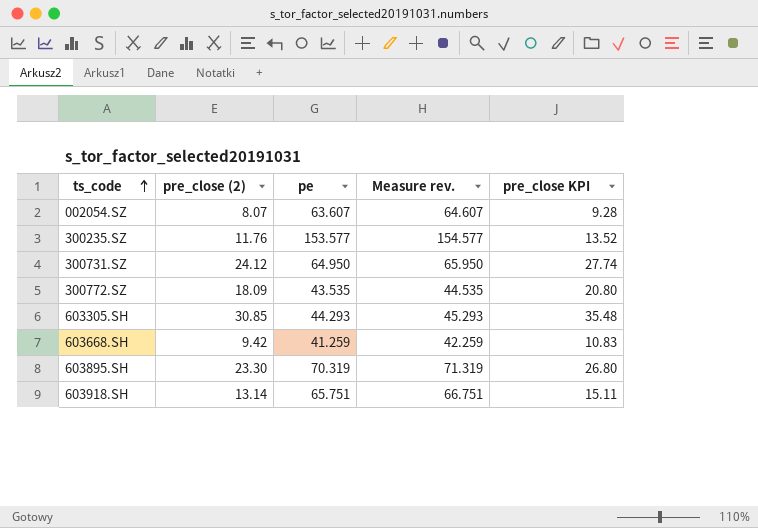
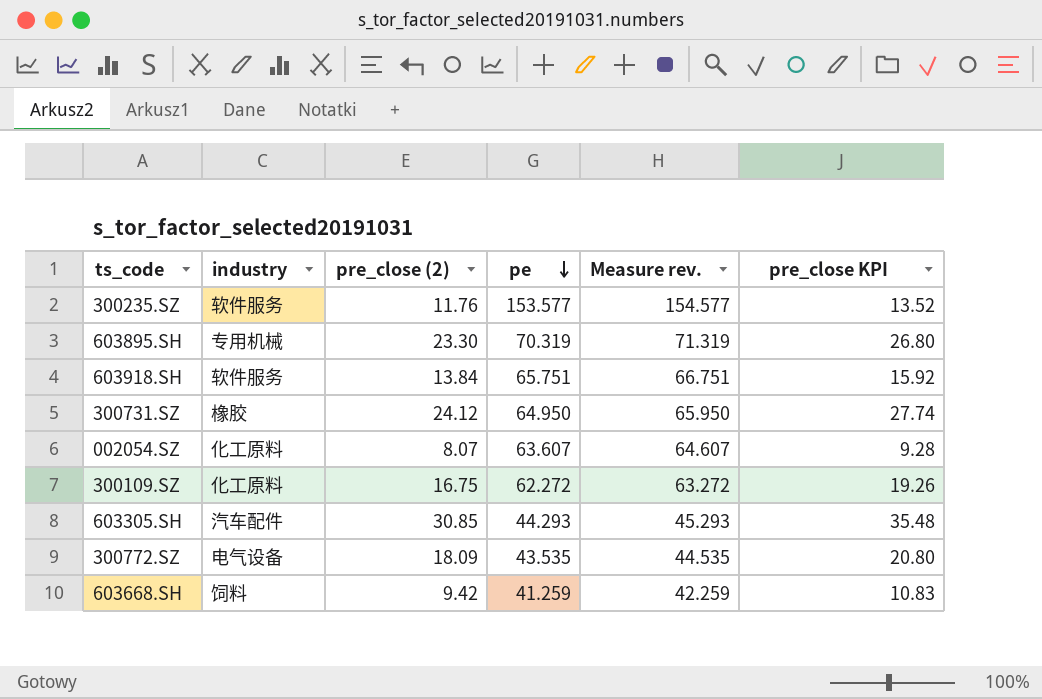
row order: ts_code ascending -> pe descending
column industry | position: none -> 2
603918.SH | pre_close (2): 13.14 -> 13.84
603918.SH | pre_close KPI: 15.11 -> 15.92
row 300109.SZ: none -> 化工原料 | 16.75 | 62.272 | 63.272 | 19.26

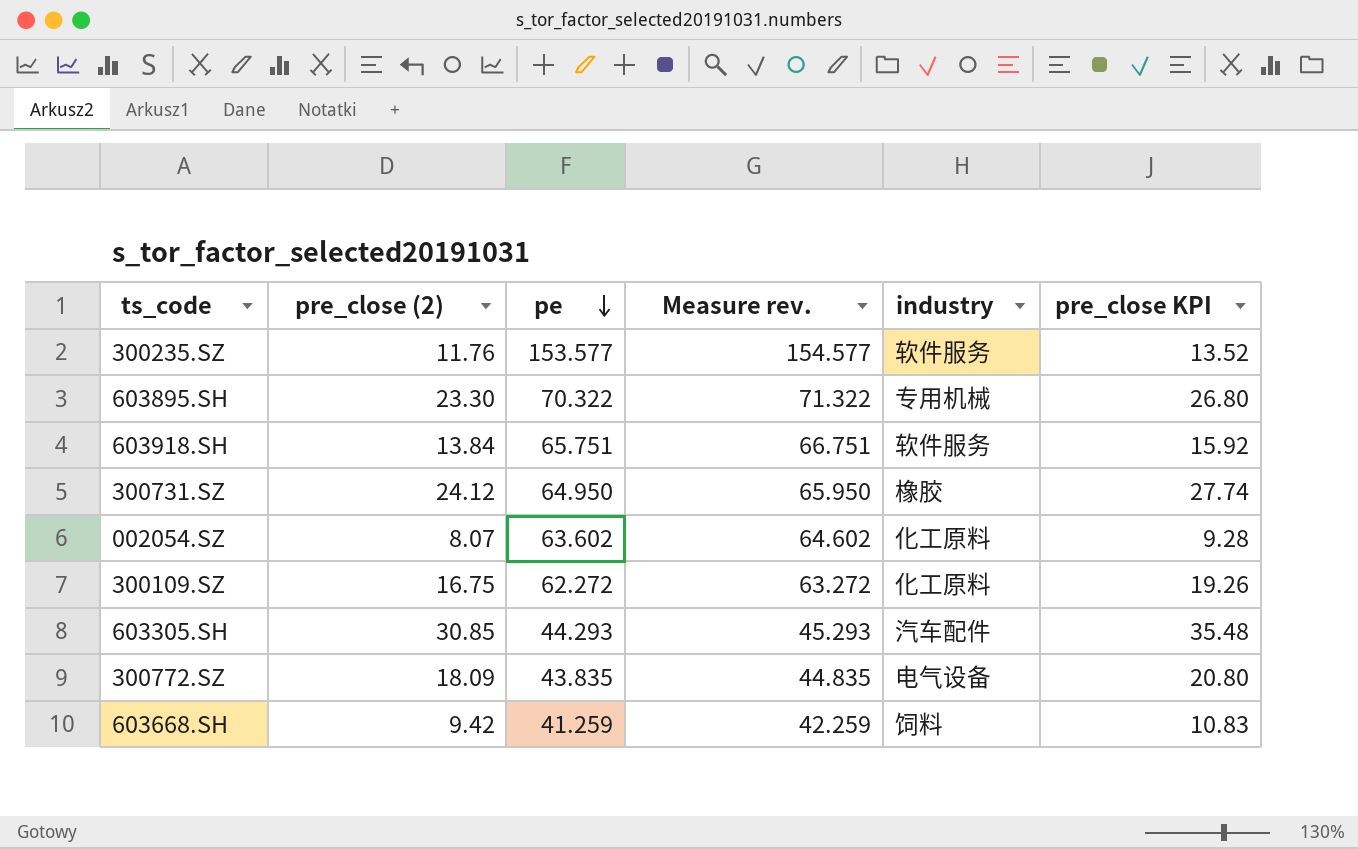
column industry | position: 2 -> 5
603895.SH | pe: 70.319 -> 70.322
603895.SH | Measure rev.: 71.319 -> 71.322
002054.SZ | pe: 63.607 -> 63.602
002054.SZ | Measure rev.: 64.607 -> 64.602
300772.SZ | pe: 43.535 -> 43.835
300772.SZ | Measure rev.: 44.535 -> 44.835

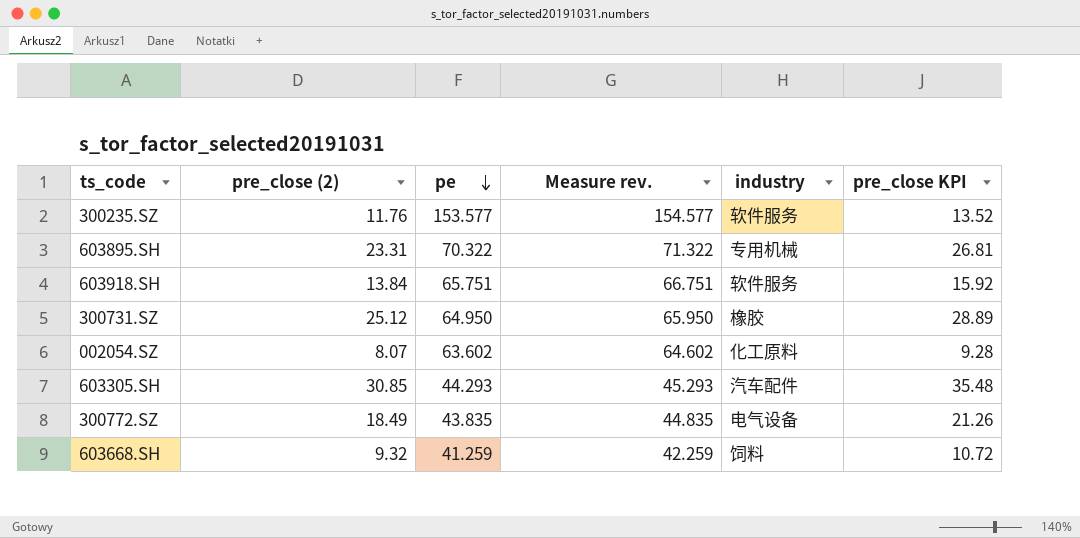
row 300109.SZ: 16.75 | 62.272 | 63.272 | 化工原料 | 19.26 -> none
603895.SH | pre_close (2): 23.30 -> 23.31
603895.SH | pre_close KPI: 26.80 -> 26.81
300731.SZ | pre_close (2): 24.12 -> 25.12
300731.SZ | pre_close KPI: 27.74 -> 28.89
300772.SZ | pre_close (2): 18.09 -> 18.49
300772.SZ | pre_close KPI: 20.80 -> 21.26
603668.SH | pre_close (2): 9.42 -> 9.32
603668.SH | pre_close KPI: 10.83 -> 10.72

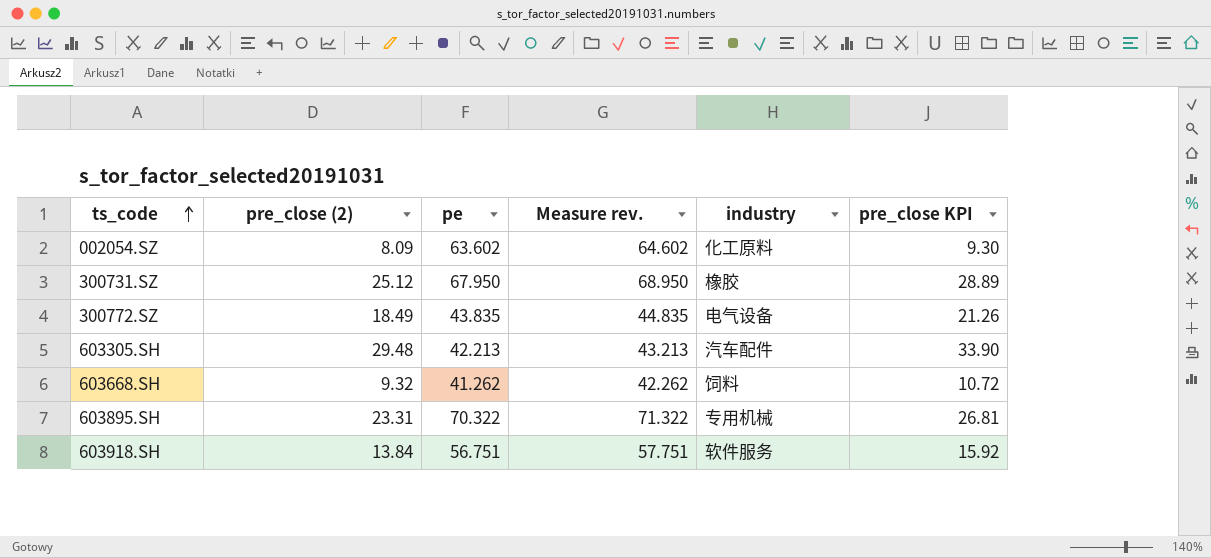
row order: pe descending -> ts_code ascending
row 300235.SZ: 11.76 | 153.577 | 154.577 | 软件服务 | 13.52 -> none
002054.SZ | pre_close (2): 8.07 -> 8.09
002054.SZ | pre_close KPI: 9.28 -> 9.30
300731.SZ | pe: 64.950 -> 67.950
300731.SZ | Measure rev.: 65.950 -> 68.950
603305.SH | pre_close (2): 30.85 -> 29.48
603305.SH | pe: 44.293 -> 42.213
603305.SH | Measure rev.: 45.293 -> 43.213
603305.SH | pre_close KPI: 35.48 -> 33.90
603668.SH | pe: 41.259 -> 41.262
603668.SH | Measure rev.: 42.259 -> 42.262
603918.SH | pe: 65.751 -> 56.751
603918.SH | Measure rev.: 66.751 -> 57.751

